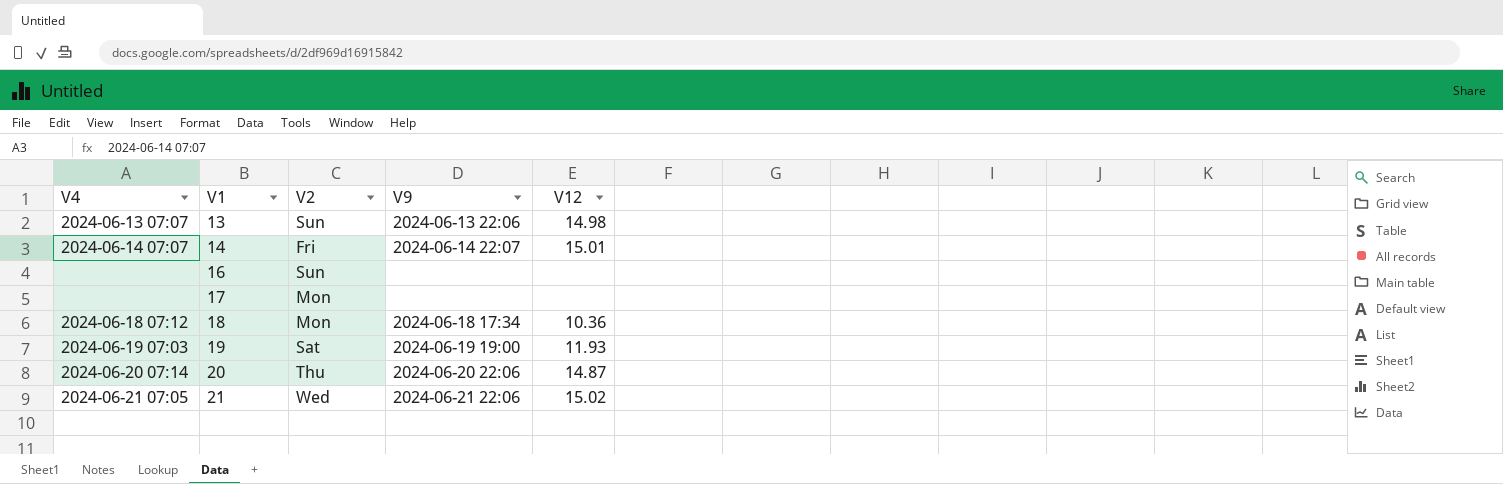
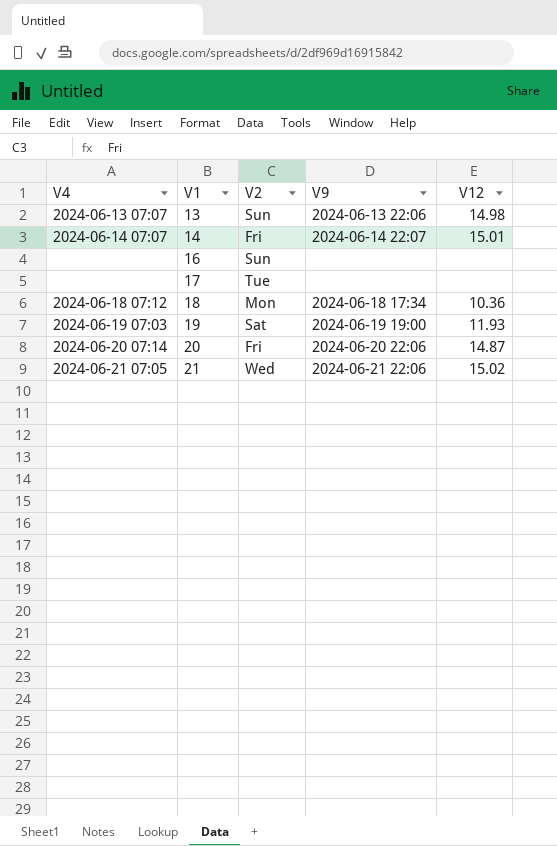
17 | V2: Mon -> Tue
20 | V2: Thu -> Fri

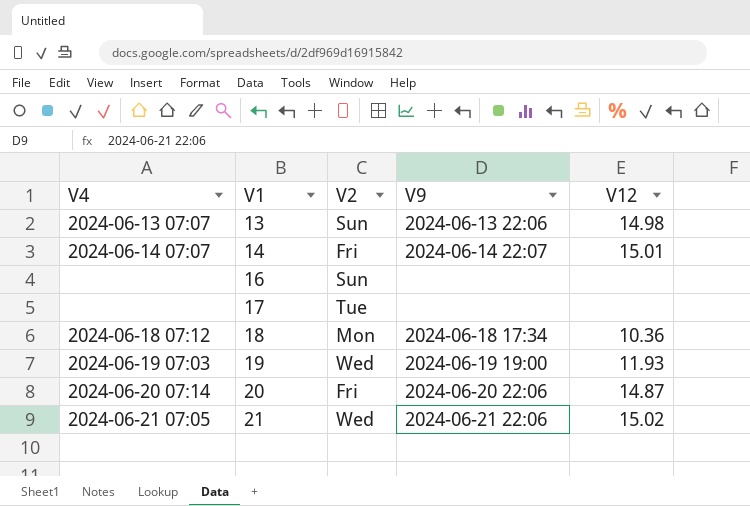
19 | V2: Sat -> Wed

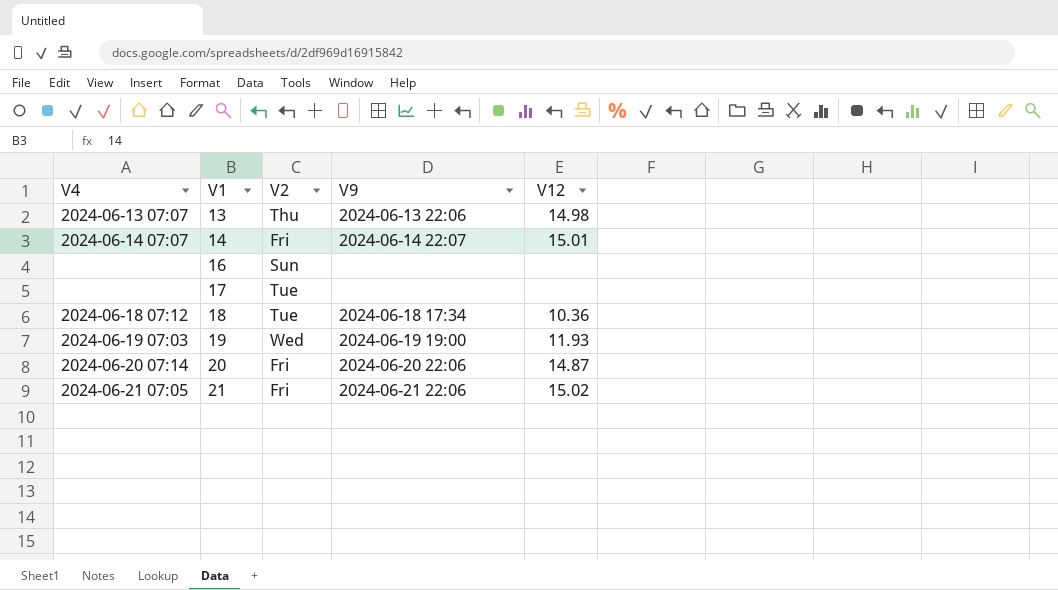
13 | V2: Sun -> Thu
18 | V2: Mon -> Tue
21 | V2: Wed -> Fri

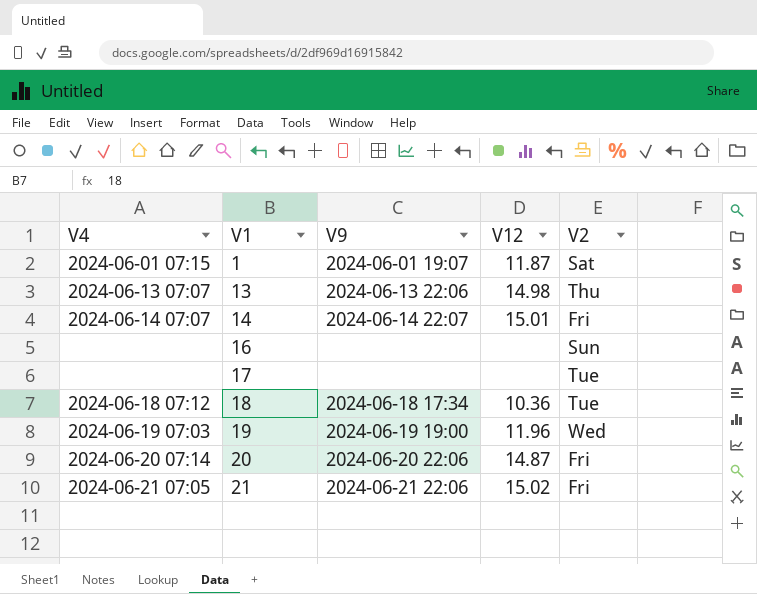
column V2 | position: 3 -> 5
row 1: none -> 2024-06-01 07:15 | 2024-06-01 19:07 | 11.87 | Sat
19 | V12: 11.93 -> 11.96

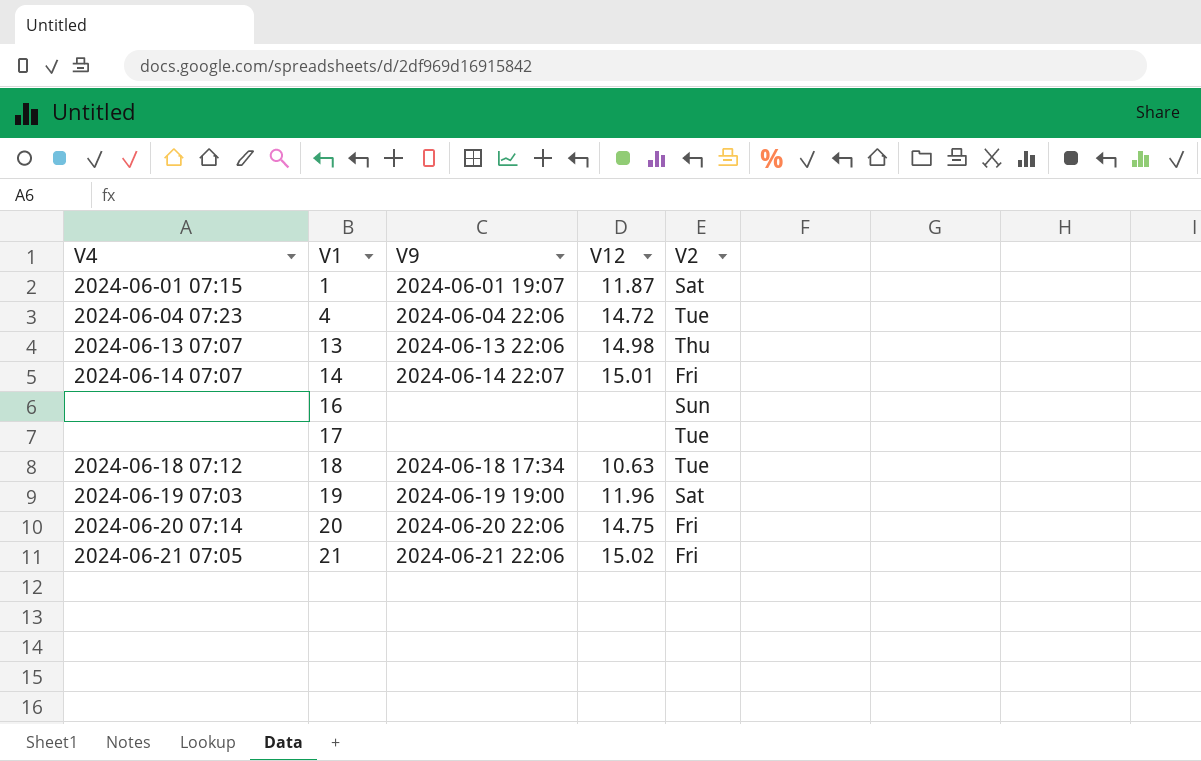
row 4: none -> 2024-06-04 07:23 | 2024-06-04 22:06 | 14.72 | Tue
18 | V12: 10.36 -> 10.63
19 | V2: Wed -> Sat
20 | V12: 14.87 -> 14.75

